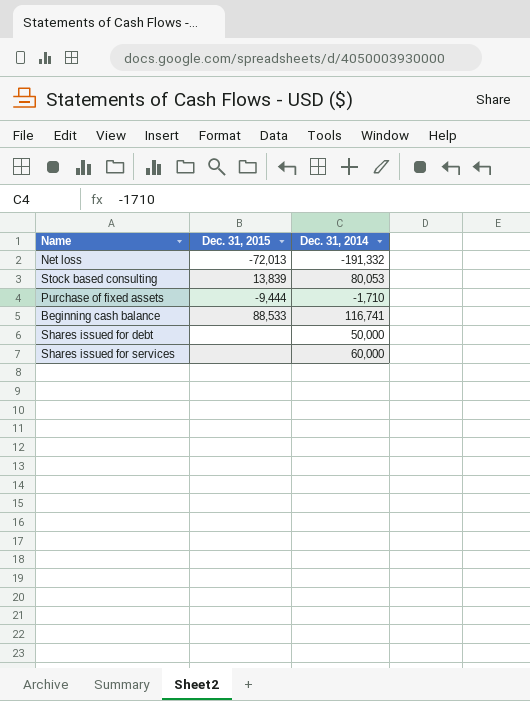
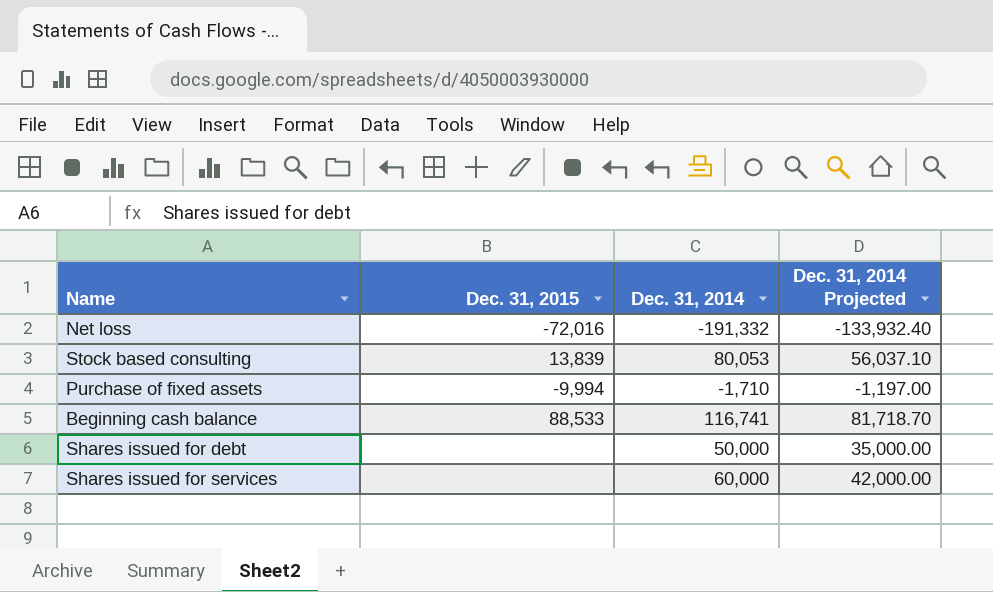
column Dec. 31, 2014 Projected | formula: none -> [Dec. 31, 2014] * 0.7
Net loss | Dec. 31, 2015: -72,013 -> -72,016
Purchase of fixed assets | Dec. 31, 2015: -9,444 -> -9,994

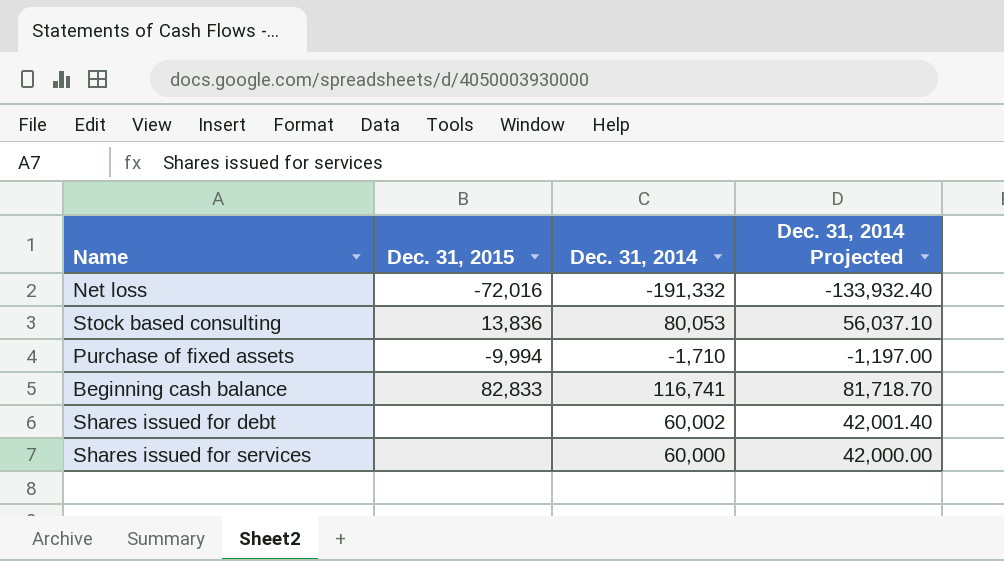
Stock based consulting | Dec. 31, 2015: 13,839 -> 13,836
Beginning cash balance | Dec. 31, 2015: 88,533 -> 82,833
Shares issued for debt | Dec. 31, 2014: 50,000 -> 60,002
Shares issued for debt | Dec. 31, 2014 Projected: 35,000.00 -> 42,001.40

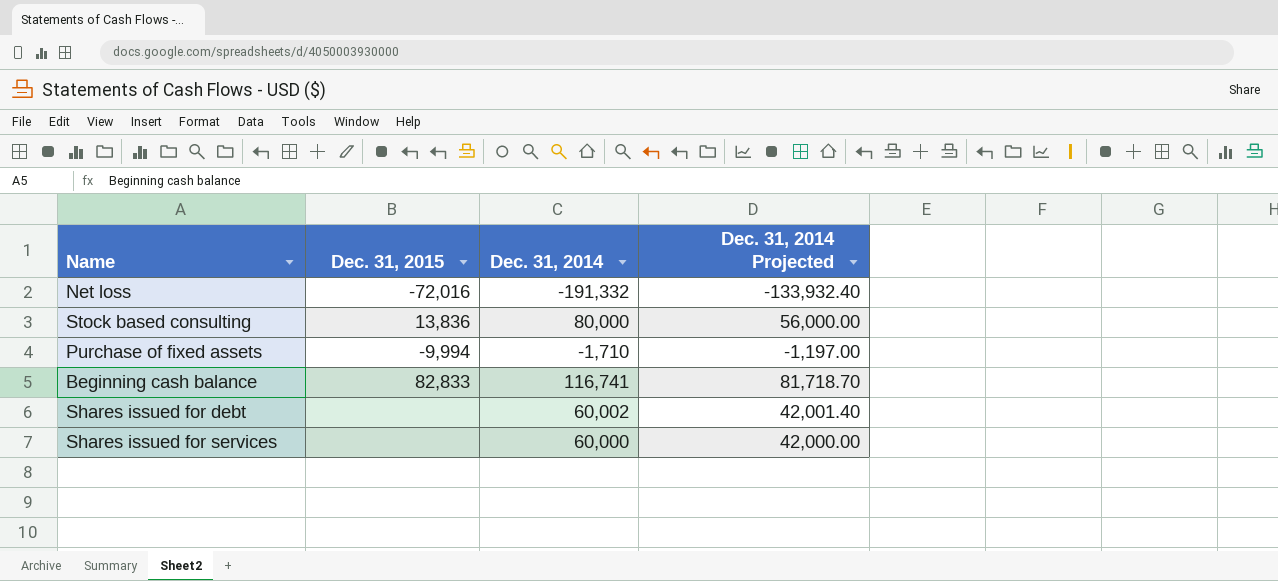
Stock based consulting | Dec. 31, 2014: 80,053 -> 80,000
Stock based consulting | Dec. 31, 2014 Projected: 56,037.10 -> 56,000.00

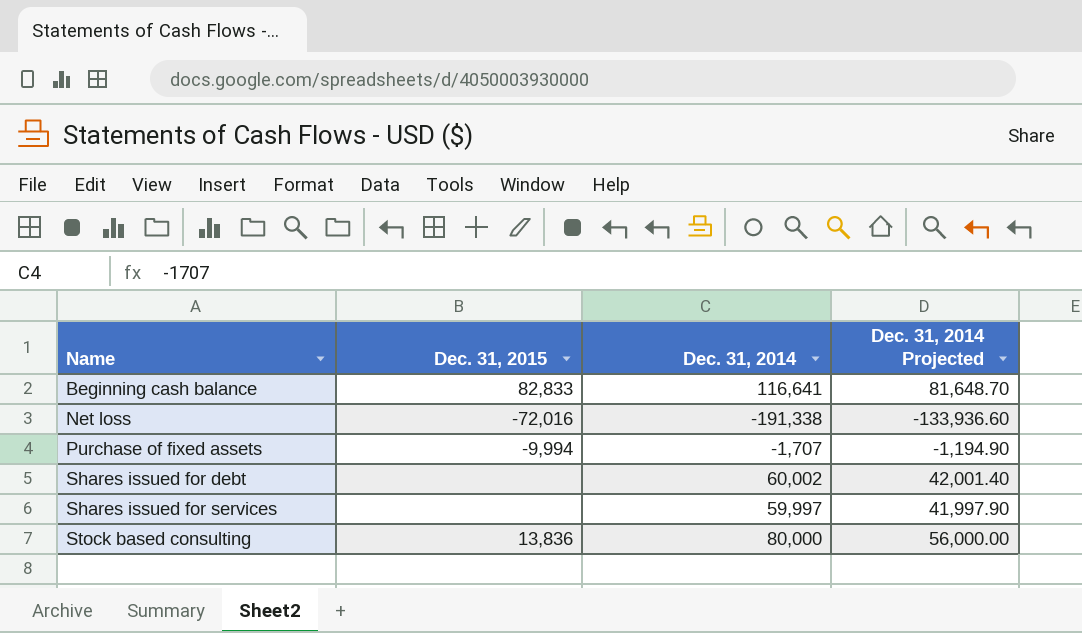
row order: none -> Name ascending
Beginning cash balance | Dec. 31, 2014: 116,741 -> 116,641
Beginning cash balance | Dec. 31, 2014 Projected: 81,718.70 -> 81,648.70
Net loss | Dec. 31, 2014: -191,332 -> -191,338
Net loss | Dec. 31, 2014 Projected: -133,932.40 -> -133,936.60
Purchase of fixed assets | Dec. 31, 2014: -1,710 -> -1,707
Purchase of fixed assets | Dec. 31, 2014 Projected: -1,197.00 -> -1,194.90
Shares issued for services | Dec. 31, 2014: 60,000 -> 59,997
Shares issued for services | Dec. 31, 2014 Projected: 42,000.00 -> 41,997.90

